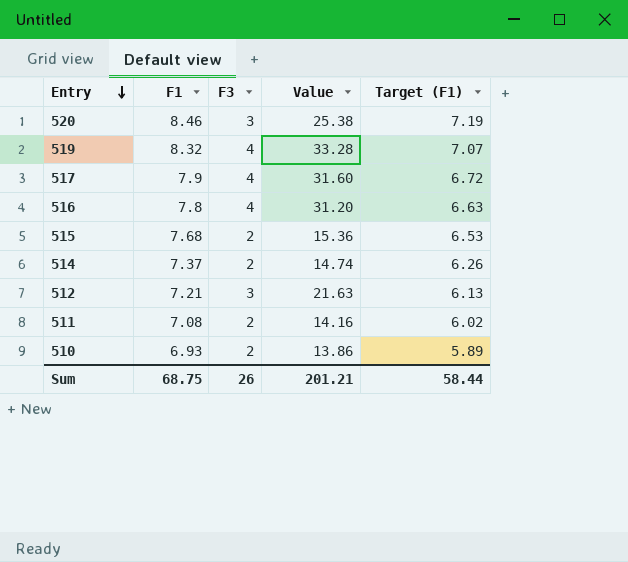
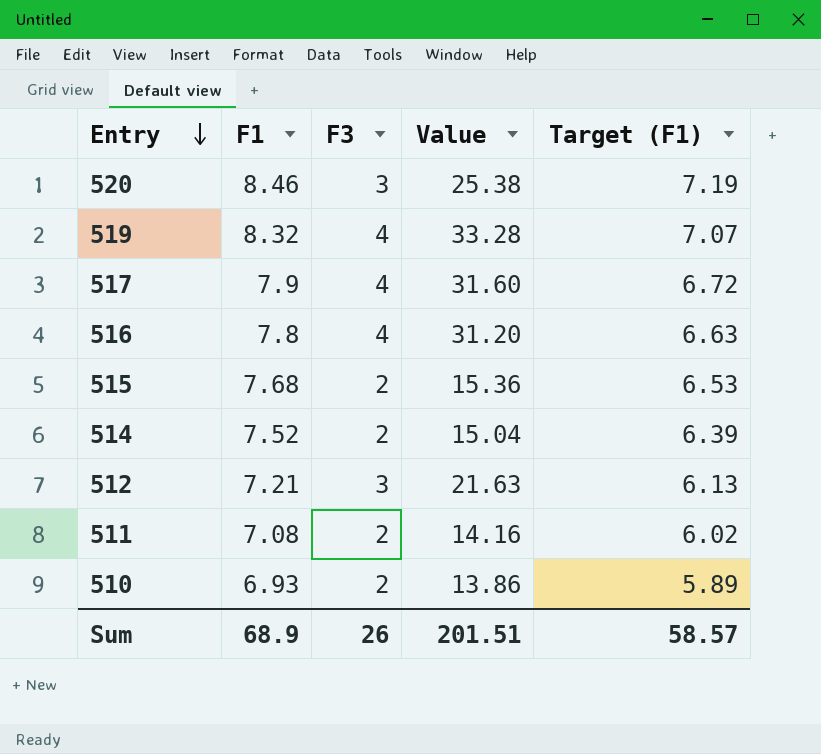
514 | F1: 7.37 -> 7.52
514 | Value: 14.74 -> 15.04
514 | Target (F1): 6.26 -> 6.39
Sum | F1: 68.75 -> 68.9
Sum | Value: 201.21 -> 201.51
Sum | Target (F1): 58.44 -> 58.57

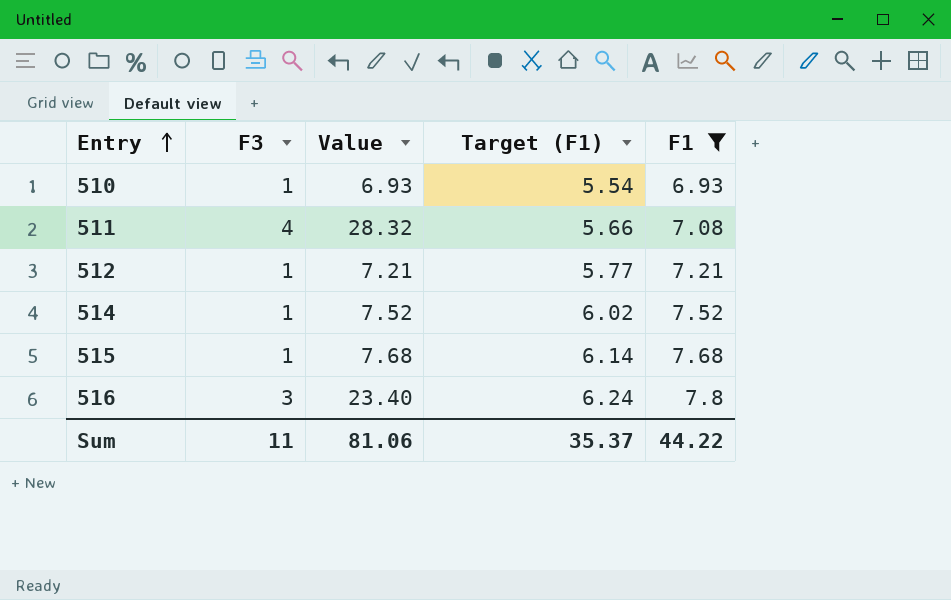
filter: none -> F1 <= 7.8
row order: Entry descending -> Entry ascending
column Target (F1) | formula: [F1] * 0.85 -> [F1] * 0.8
column F1 | position: 2 -> 5
510 | F3: 2 -> 1
510 | Value: 13.86 -> 6.93
511 | F3: 2 -> 4
511 | Value: 14.16 -> 28.32
512 | F3: 3 -> 1
512 | Value: 21.63 -> 7.21
514 | F3: 2 -> 1
514 | Value: 15.04 -> 7.52
515 | F3: 2 -> 1
515 | Value: 15.36 -> 7.68
516 | F3: 4 -> 3
516 | Value: 31.20 -> 23.40
Sum | F3: 26 -> 11
Sum | Value: 201.51 -> 81.06
Sum | Target (F1): 58.57 -> 35.37
Sum | F1: 68.9 -> 44.22

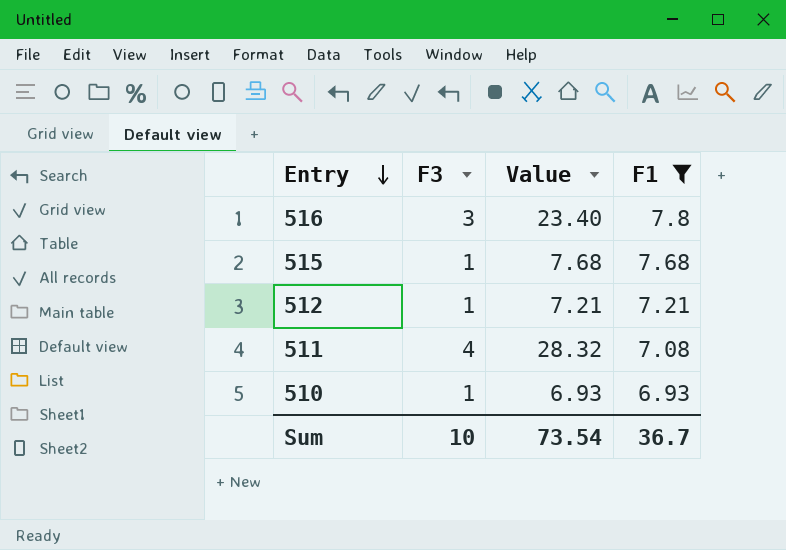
row order: Entry ascending -> Entry descending
column Target (F1) | formula: [F1] * 0.8 -> none
row 514: 1 | 7.52 | 6.02 | 7.52 -> none
Sum | F3: 11 -> 10
Sum | Value: 81.06 -> 73.54
Sum | F1: 44.22 -> 36.7

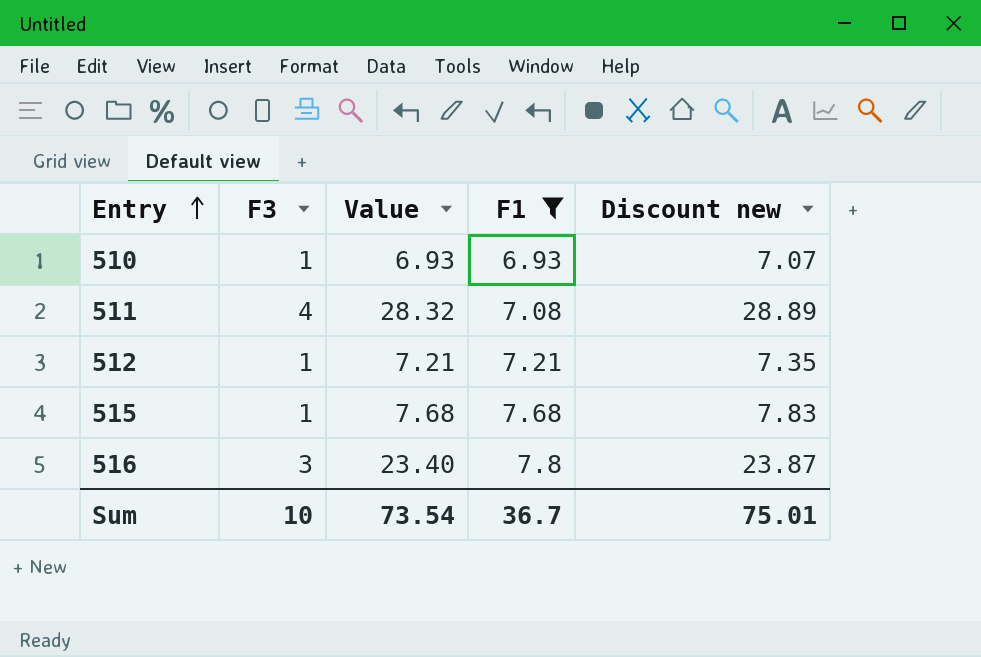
row order: Entry descending -> Entry ascending
column Discount new | formula: none -> [Value] * 1.02

